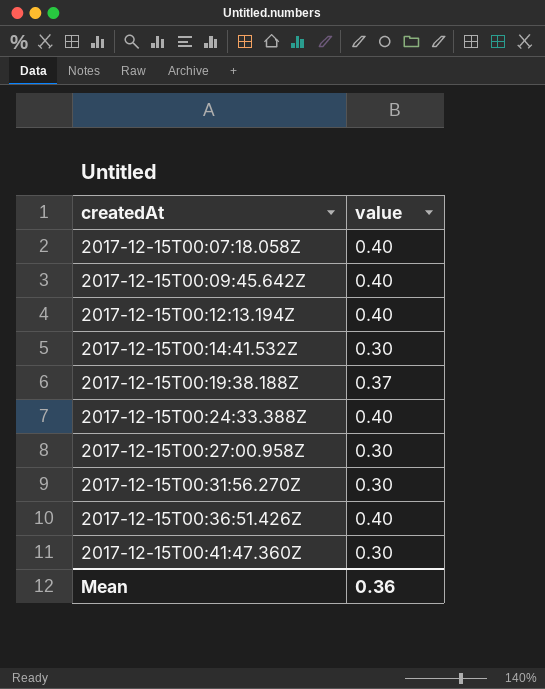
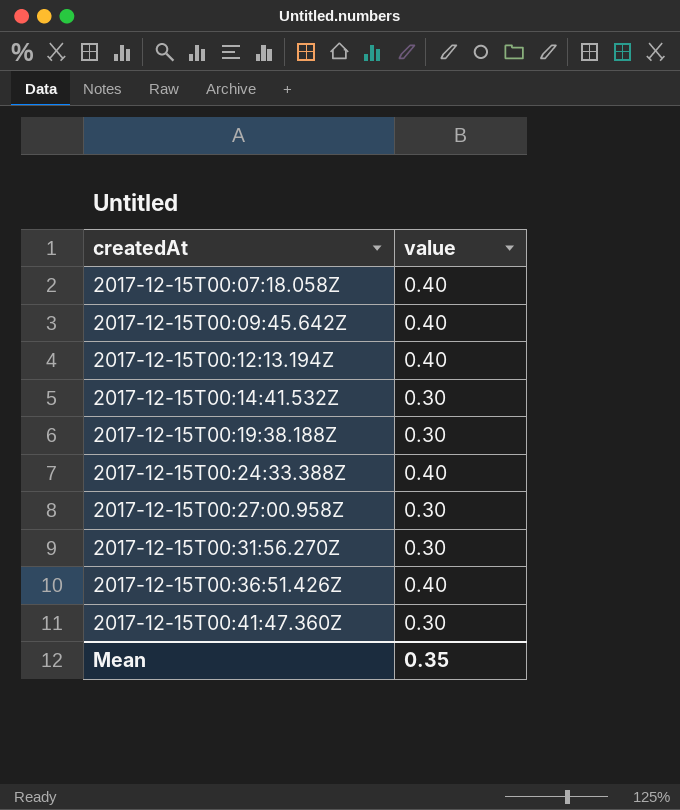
2017-12-15T00:19:38.188Z | value: 0.37 -> 0.30
Mean | value: 0.36 -> 0.35

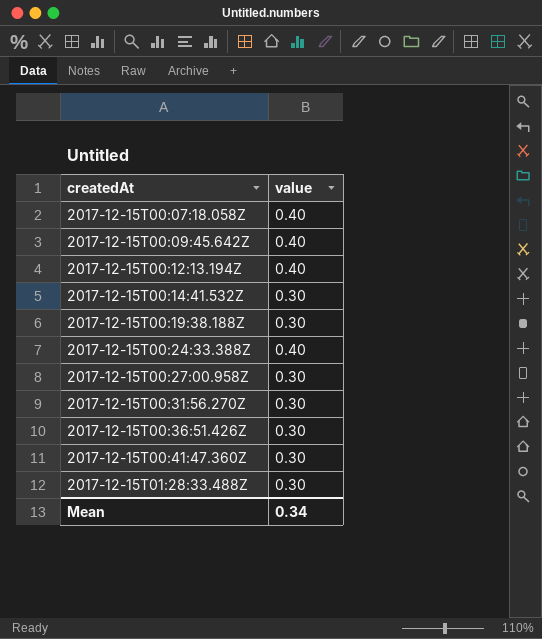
2017-12-15T00:36:51.426Z | value: 0.40 -> 0.30
row 2017-12-15T01:28:33.488Z: none -> 0.30
Mean | value: 0.35 -> 0.34

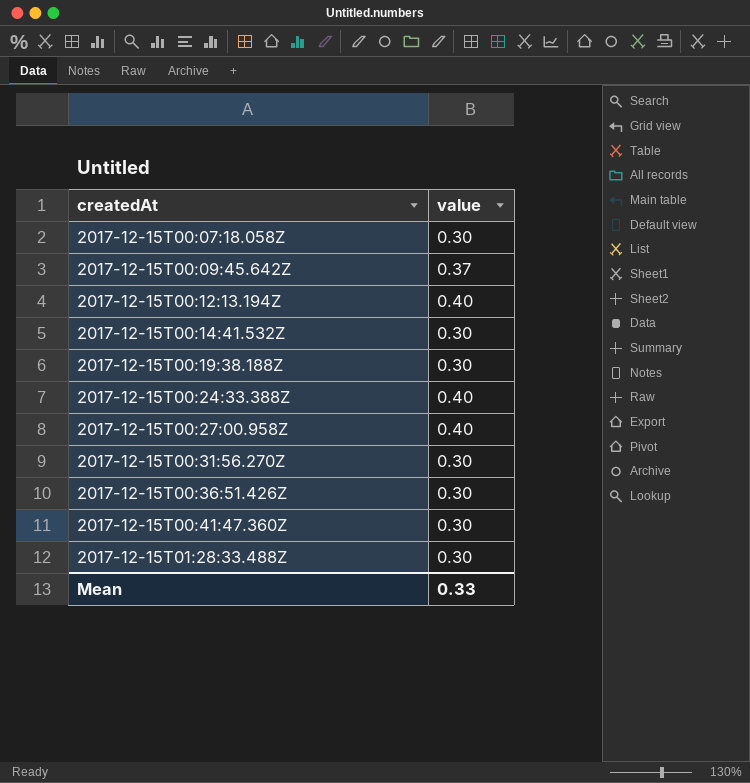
2017-12-15T00:07:18.058Z | value: 0.40 -> 0.30
2017-12-15T00:09:45.642Z | value: 0.40 -> 0.37
2017-12-15T00:27:00.958Z | value: 0.30 -> 0.40
Mean | value: 0.34 -> 0.33

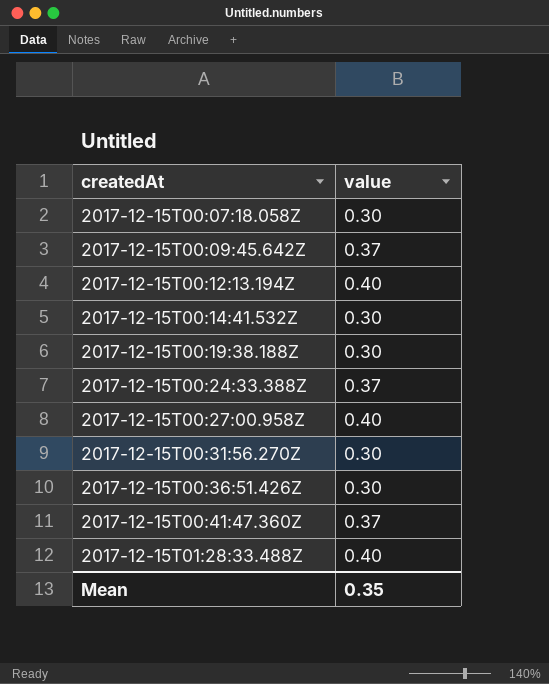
2017-12-15T00:24:33.388Z | value: 0.40 -> 0.37
2017-12-15T00:41:47.360Z | value: 0.30 -> 0.37
2017-12-15T01:28:33.488Z | value: 0.30 -> 0.40
Mean | value: 0.33 -> 0.35

